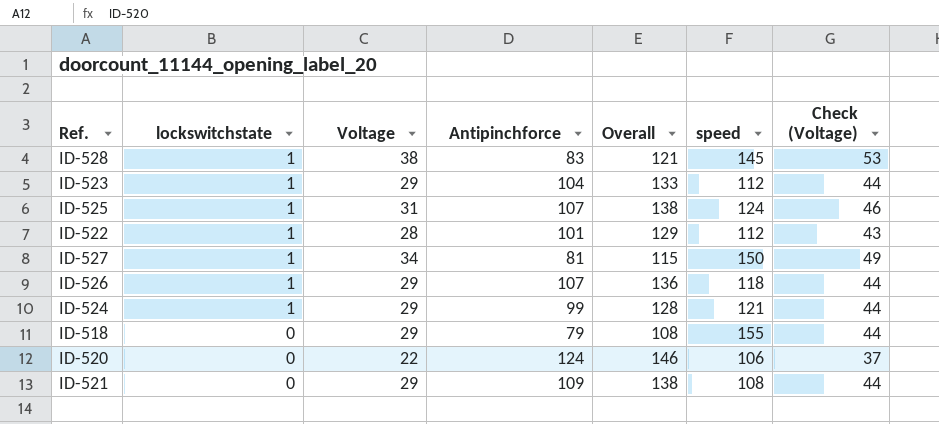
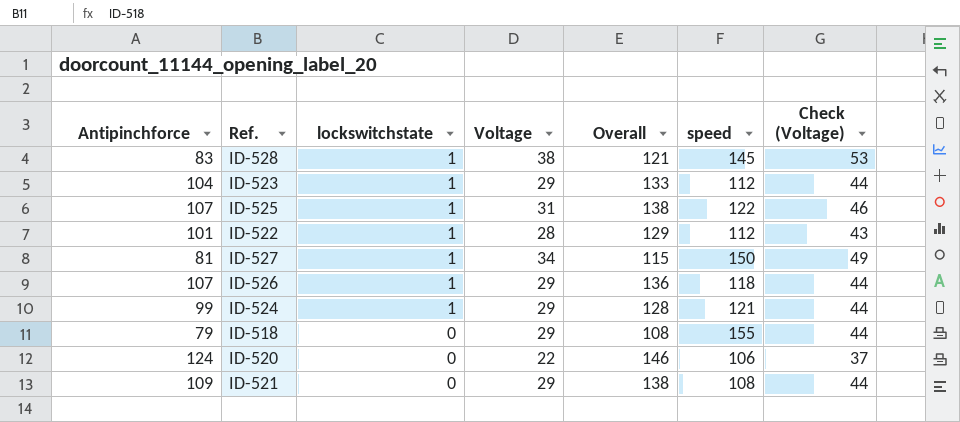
column Antipinchforce | position: 4 -> 1
ID-525 | speed: 124 -> 122

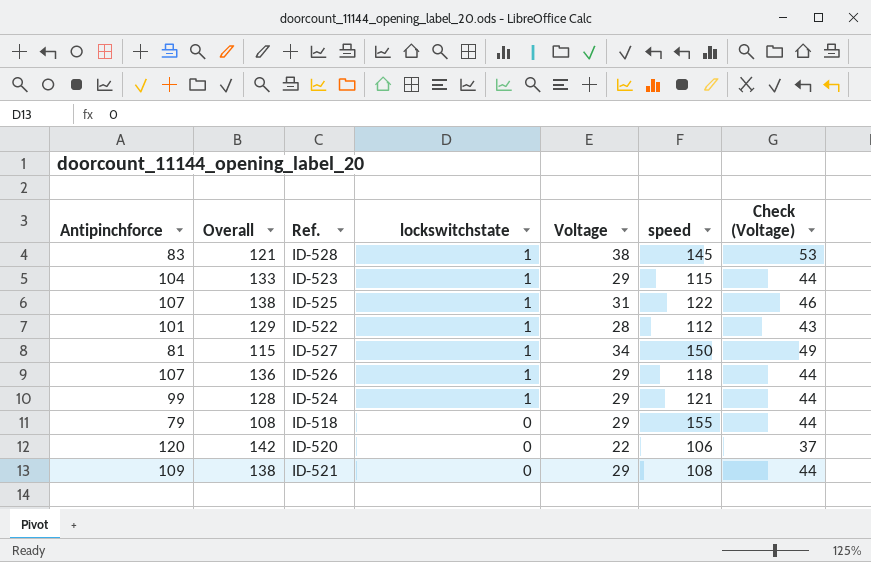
column Overall | position: 5 -> 2
ID-523 | speed: 112 -> 115
ID-520 | Antipinchforce: 124 -> 120
ID-520 | Overall: 146 -> 142

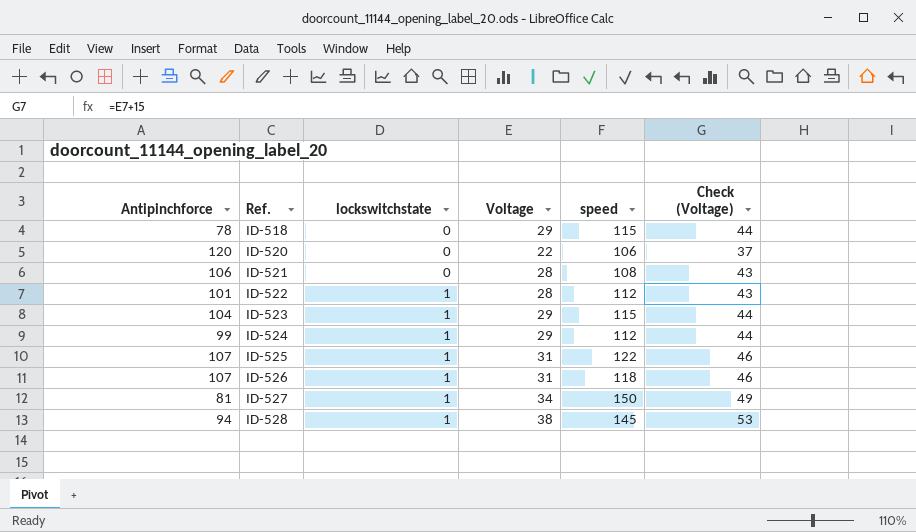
row order: lockswitchstate descending -> Ref. ascending
column Overall | formula: [Antipinchforce] + [Voltage] -> none
ID-518 | Antipinchforce: 79 -> 78
ID-518 | speed: 155 -> 115
ID-521 | Antipinchforce: 109 -> 106
ID-521 | Voltage: 29 -> 28
ID-521 | Check (Voltage): 44 -> 43
ID-524 | speed: 121 -> 112
ID-526 | Voltage: 29 -> 31
ID-526 | Check (Voltage): 44 -> 46
ID-528 | Antipinchforce: 83 -> 94

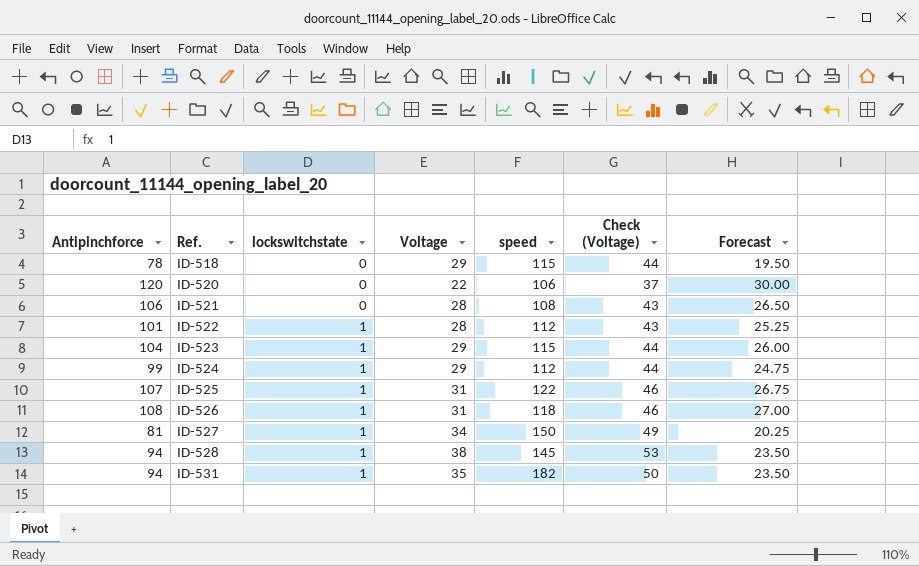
column Forecast | formula: none -> [Antipinchforce] * 0.25
ID-526 | Antipinchforce: 107 -> 108
row ID-531: none -> 94 | 1 | 35 | 182 | 50 | 23.50

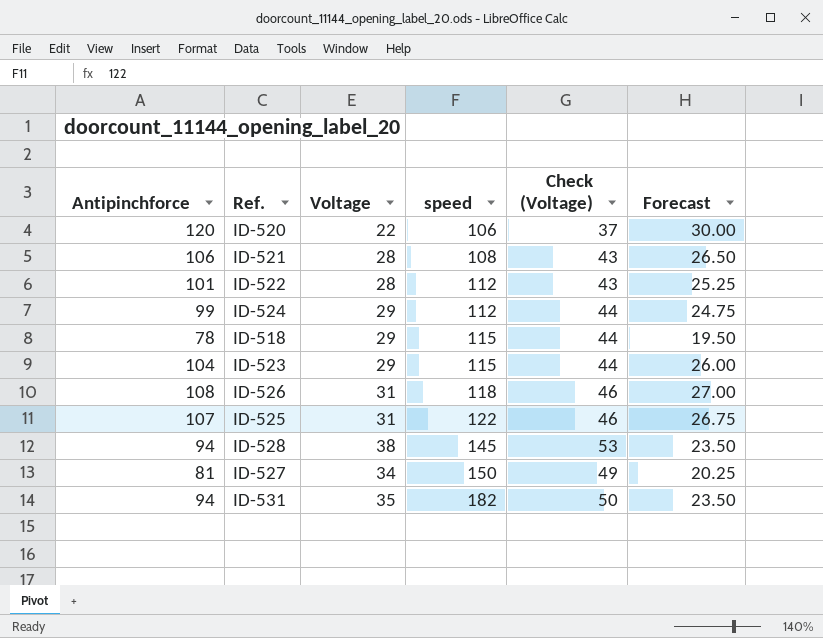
row order: Ref. ascending -> speed ascending
column lockswitchstate | position: 3 -> none

